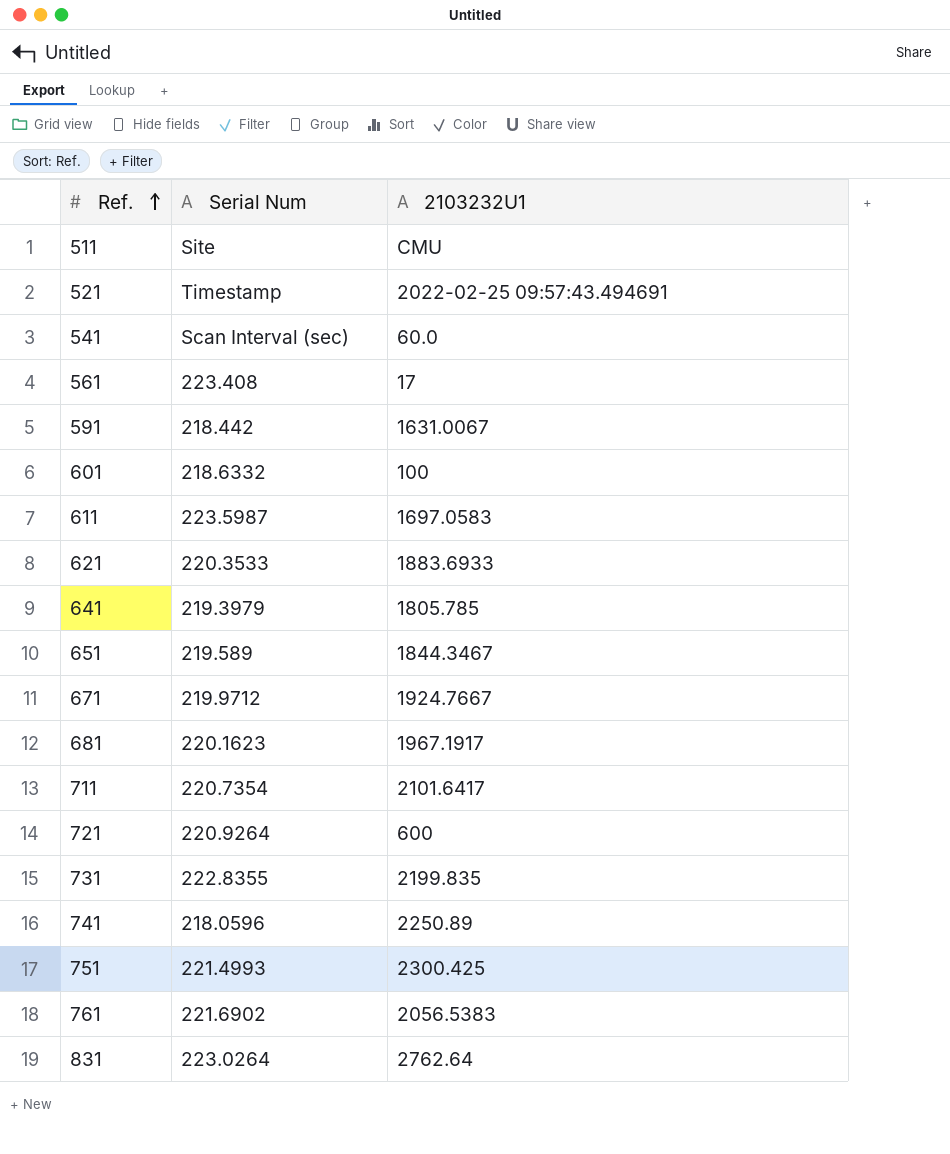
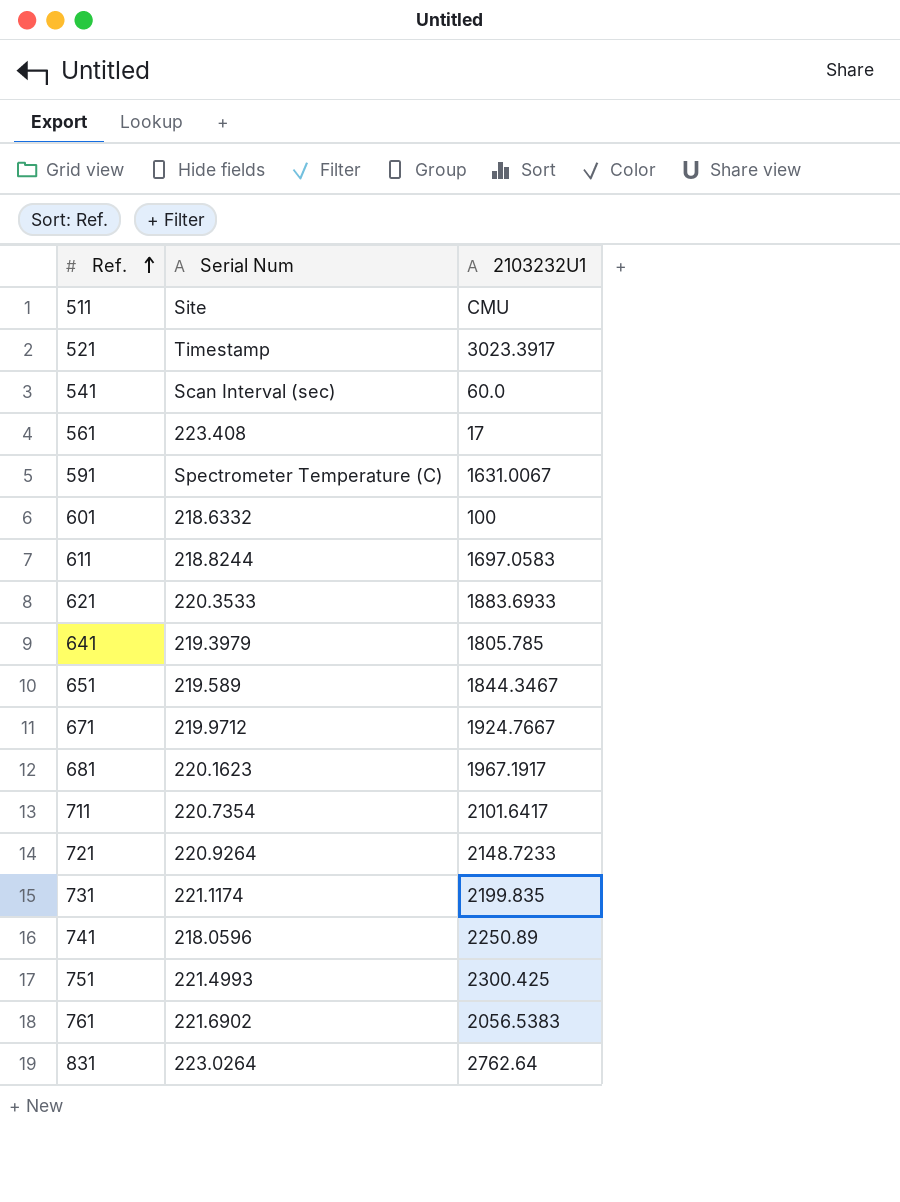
521 | 2103232U1: 2022-02-25 09:57:43.494691 -> 3023.3917
591 | Serial Num: 218.442 -> Spectrometer Temperature (C)
611 | Serial Num: 223.5987 -> 218.8244
721 | 2103232U1: 600 -> 2148.7233
731 | Serial Num: 222.8355 -> 221.1174

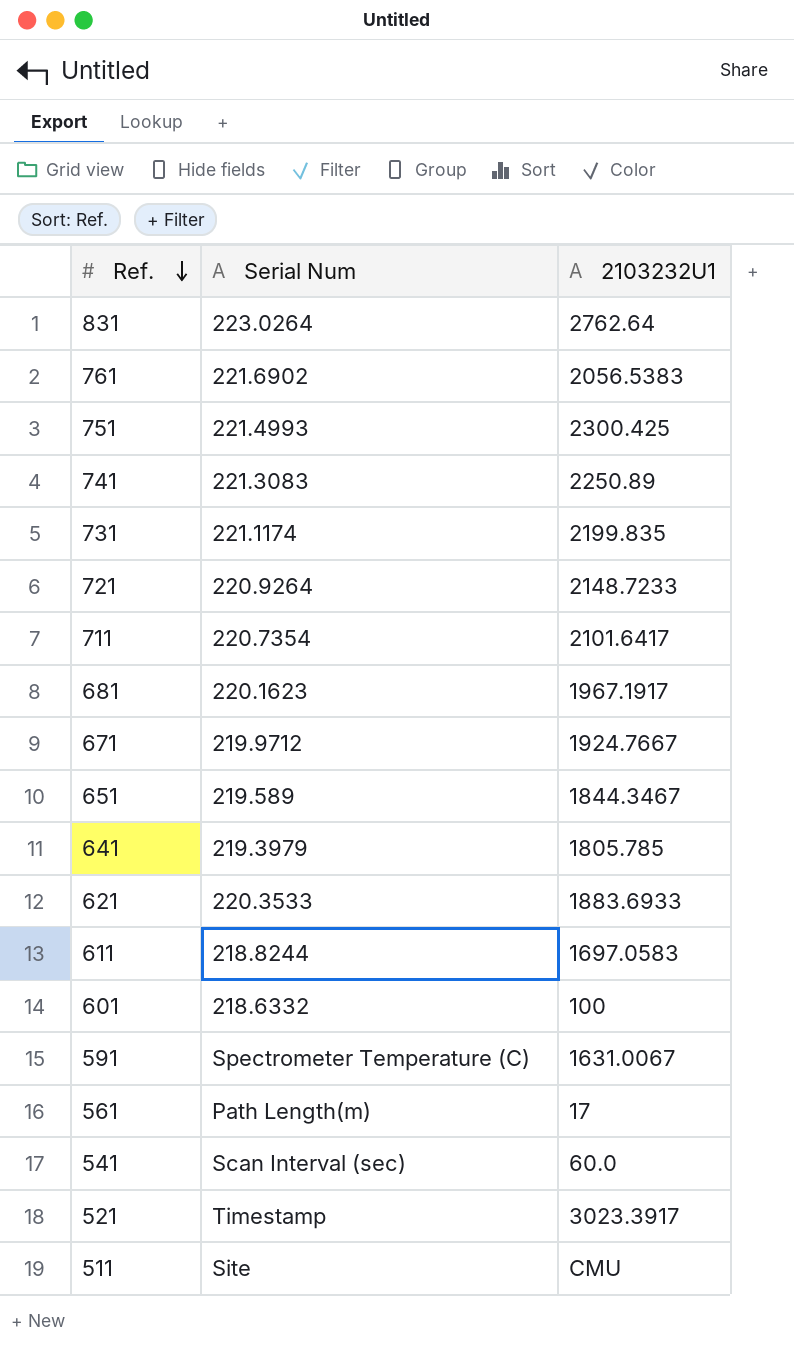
row order: Ref. ascending -> Ref. descending
741 | Serial Num: 218.0596 -> 221.3083
561 | Serial Num: 223.408 -> Path Length(m)

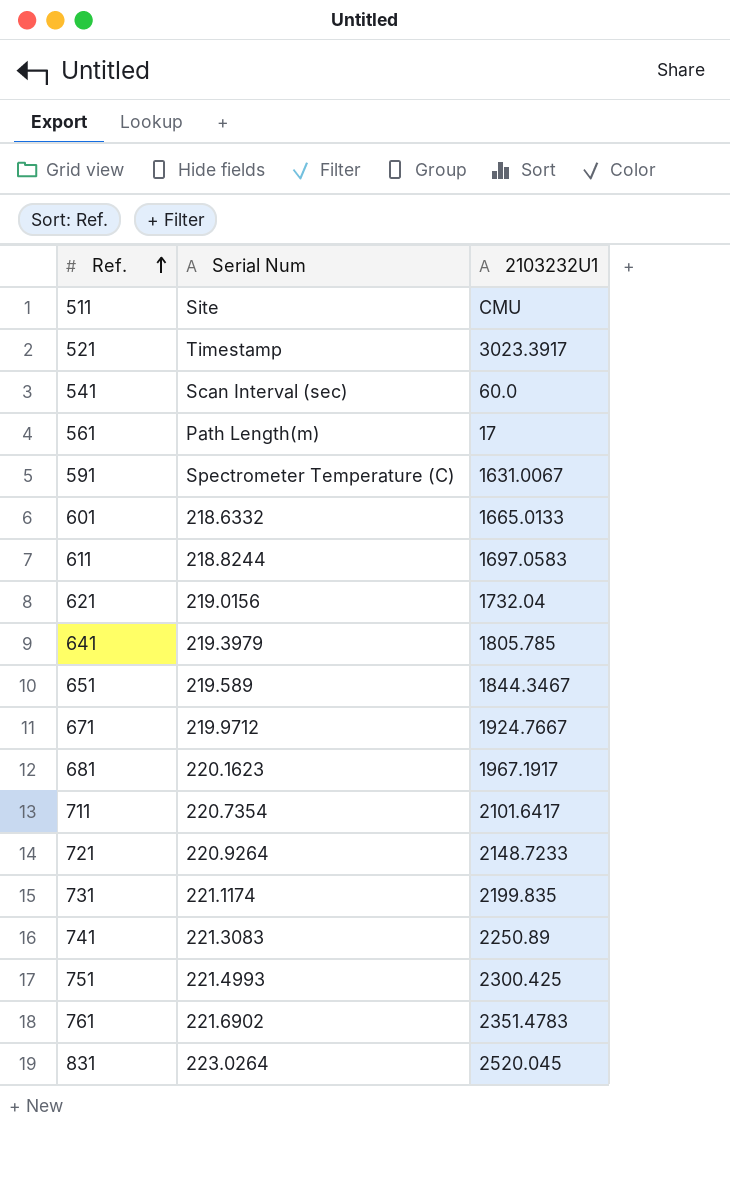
row order: Ref. descending -> Ref. ascending
601 | 2103232U1: 100 -> 1665.0133
621 | Serial Num: 220.3533 -> 219.0156
621 | 2103232U1: 1883.6933 -> 1732.04
761 | 2103232U1: 2056.5383 -> 2351.4783
831 | 2103232U1: 2762.64 -> 2520.045

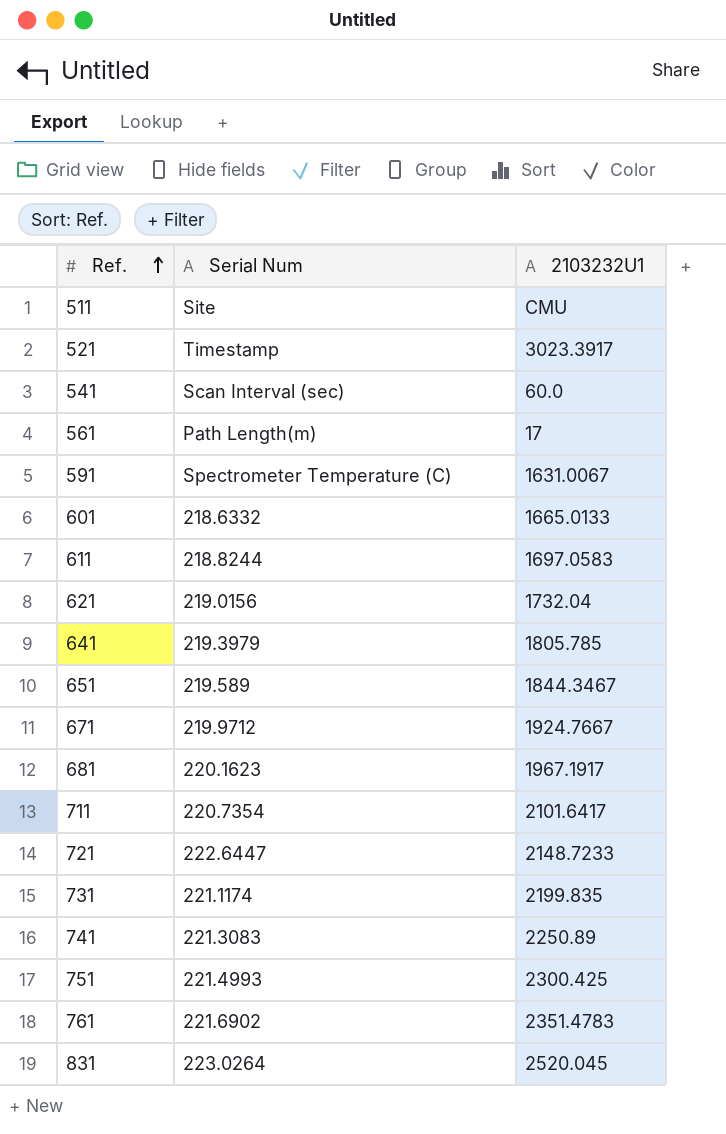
721 | Serial Num: 220.9264 -> 222.6447

